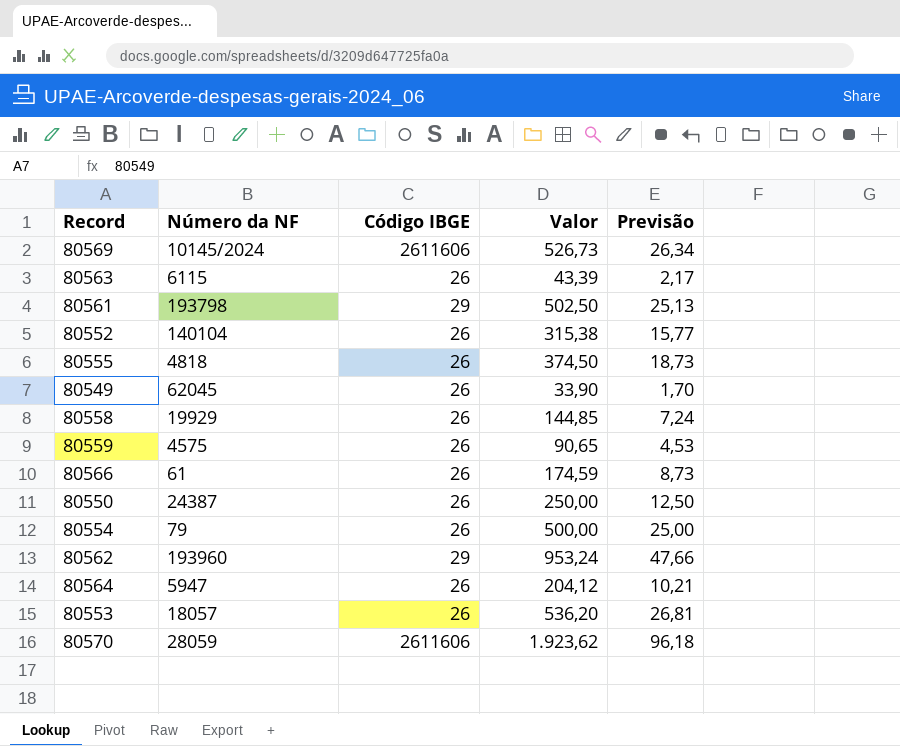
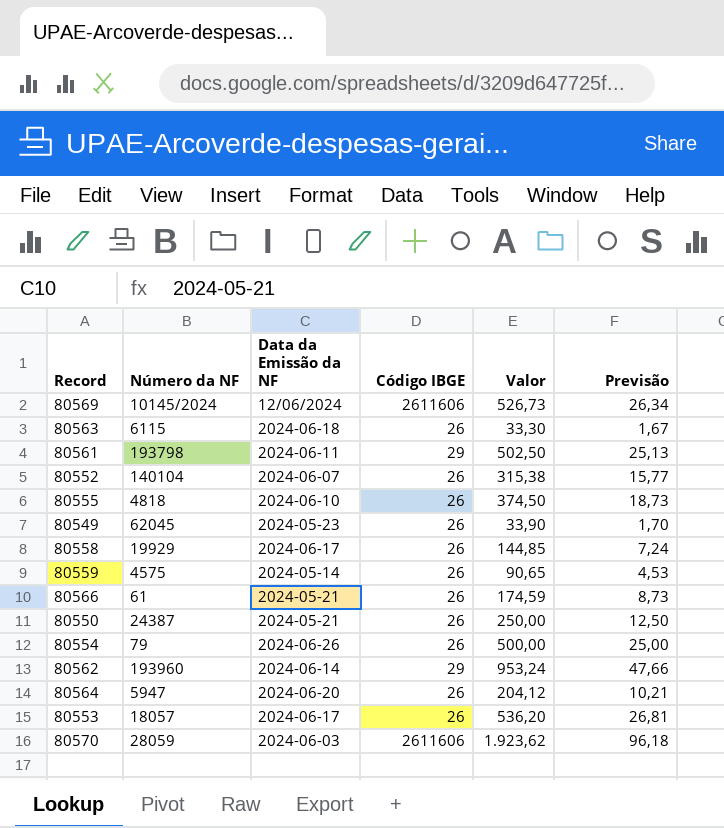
column Data da Emissão da NF | position: none -> 3
80563 | Valor: 43,39 -> 33,30
80563 | Previsão: 2,17 -> 1,67

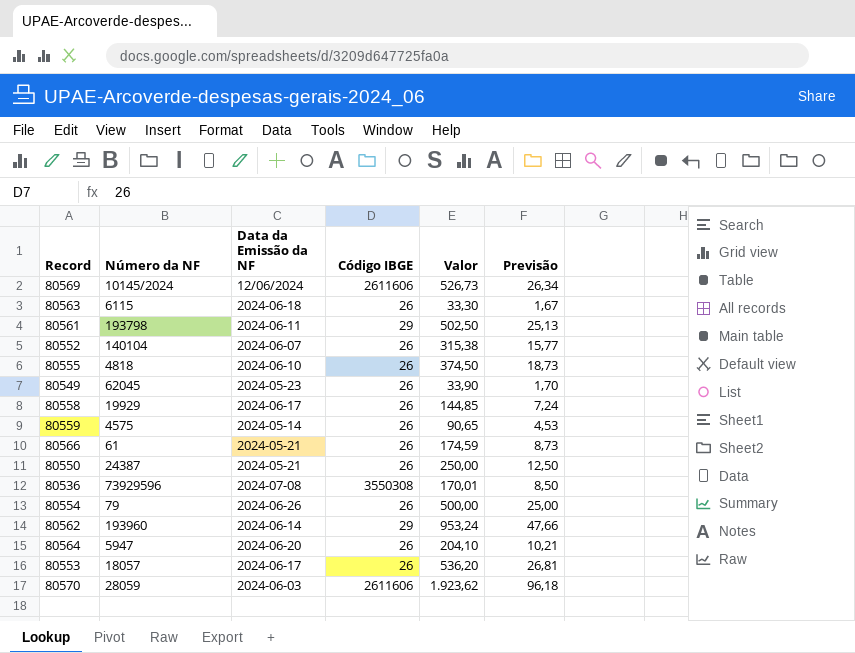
row 80536: none -> 73929596 | 2024-07-08 | 3550308 | 170,01 | 8,50
80564 | Valor: 204,12 -> 204,10

